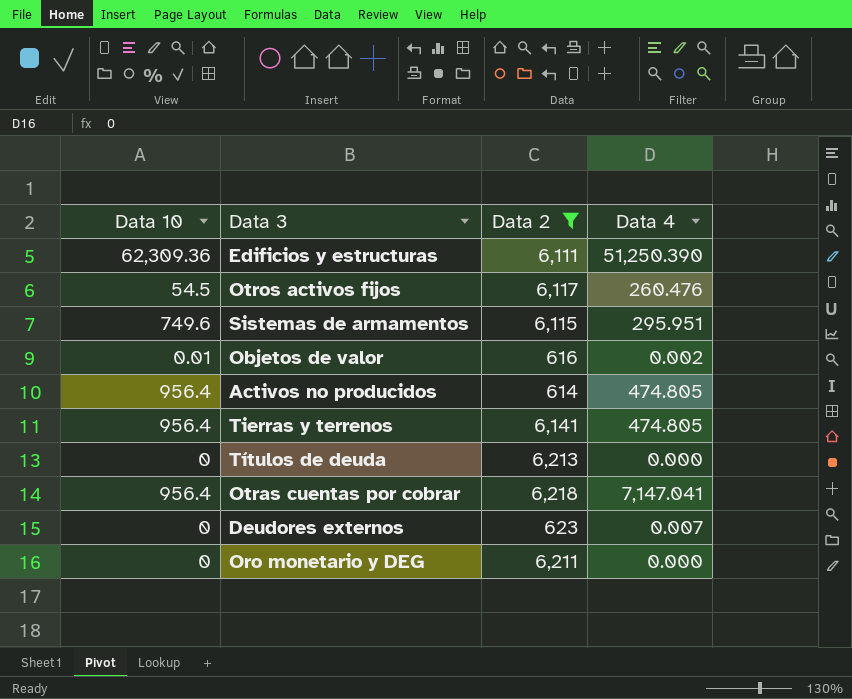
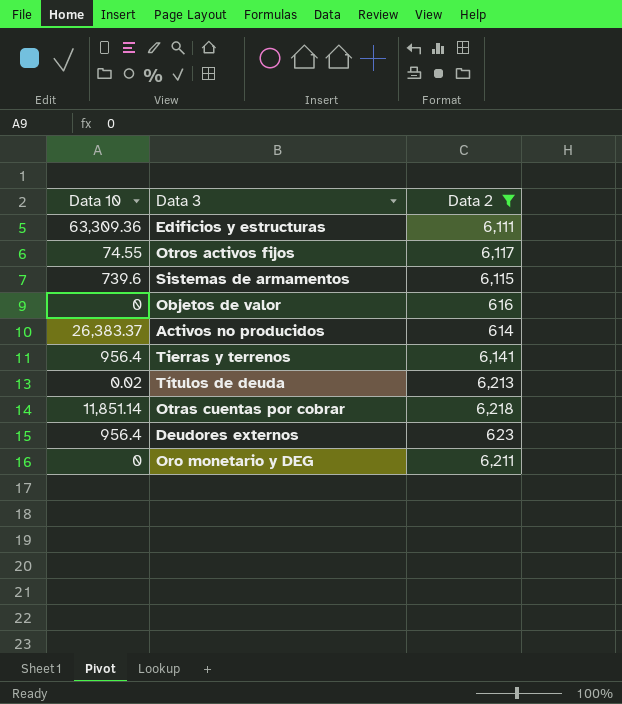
column Data 4 | position: 4 -> none
Edificios y estructuras | Data 10: 62,309.36 -> 63,309.36
Otros activos fijos | Data 10: 54.5 -> 74.55
Sistemas de armamentos | Data 10: 749.6 -> 739.6
Objetos de valor | Data 10: 0.01 -> 0
Activos no producidos | Data 10: 956.4 -> 26,383.37
Títulos de deuda | Data 10: 0 -> 0.02
Otras cuentas por cobrar | Data 10: 956.4 -> 11,851.14
Deudores externos | Data 10: 0 -> 956.4

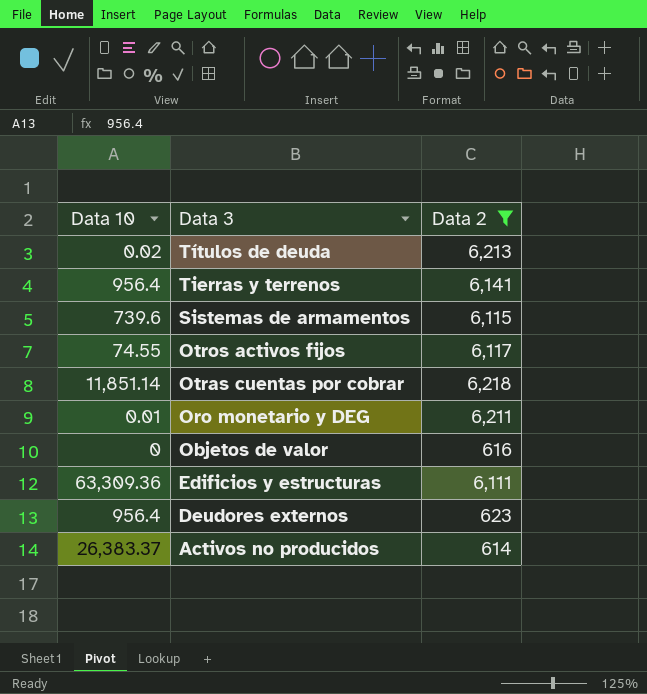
row order: none -> Data 3 descending
Oro monetario y DEG | Data 10: 0 -> 0.01

